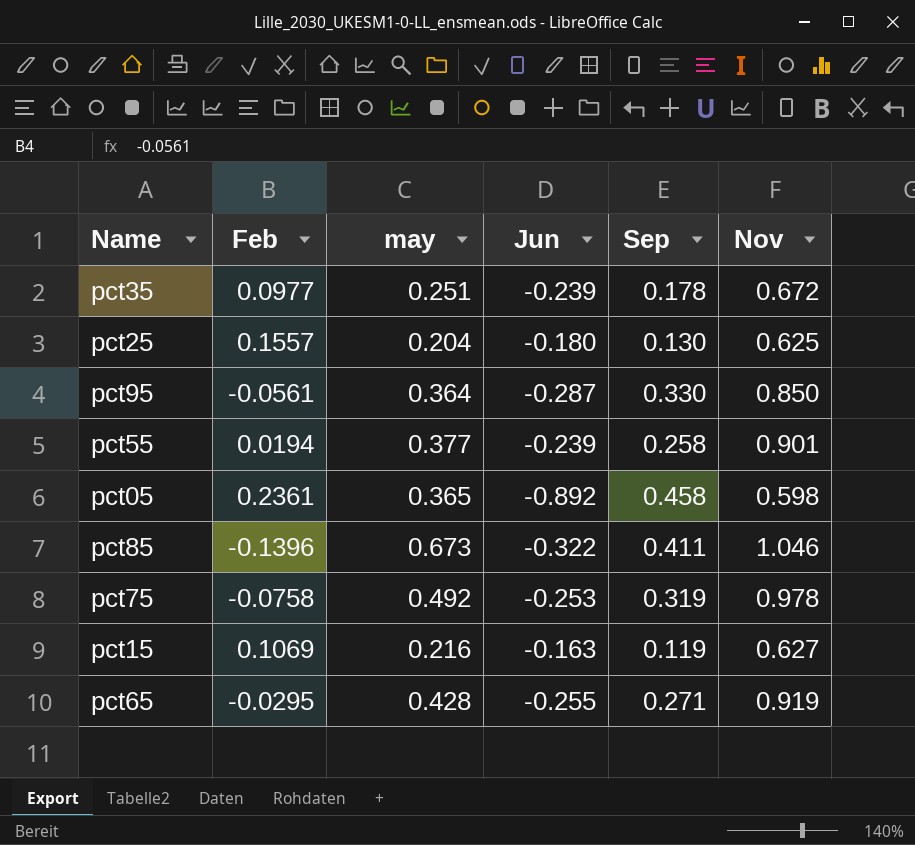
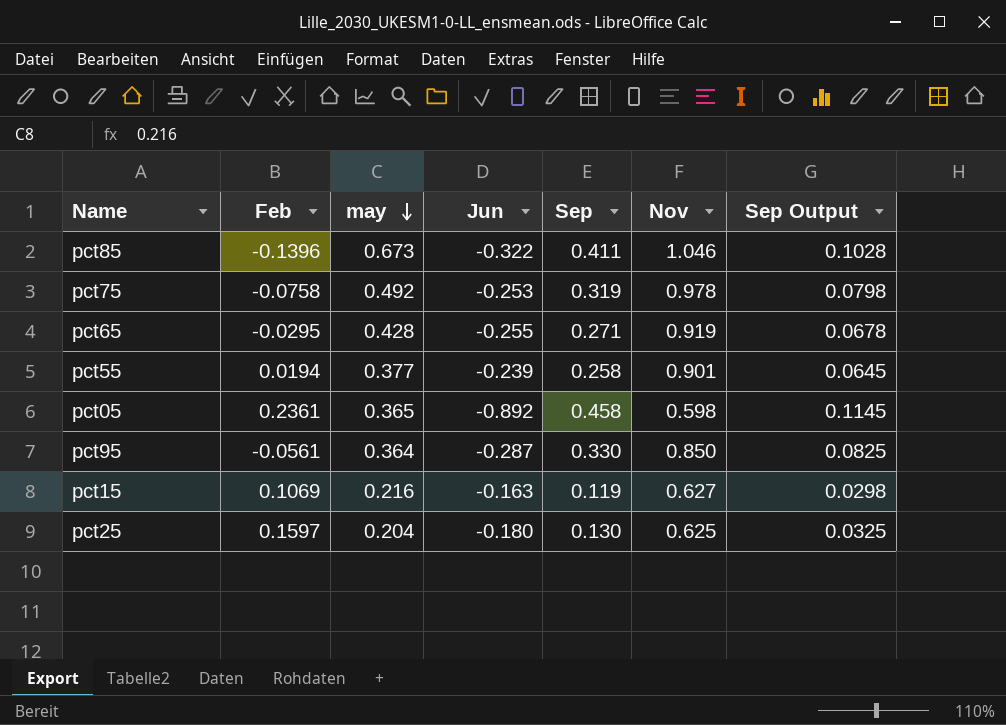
row order: none -> may descending
column Sep Output | formula: none -> [Sep] * 0.25
row pct35: 0.0977 | 0.251 | -0.239 | 0.178 | 0.672 -> none
pct25 | Feb: 0.1557 -> 0.1597

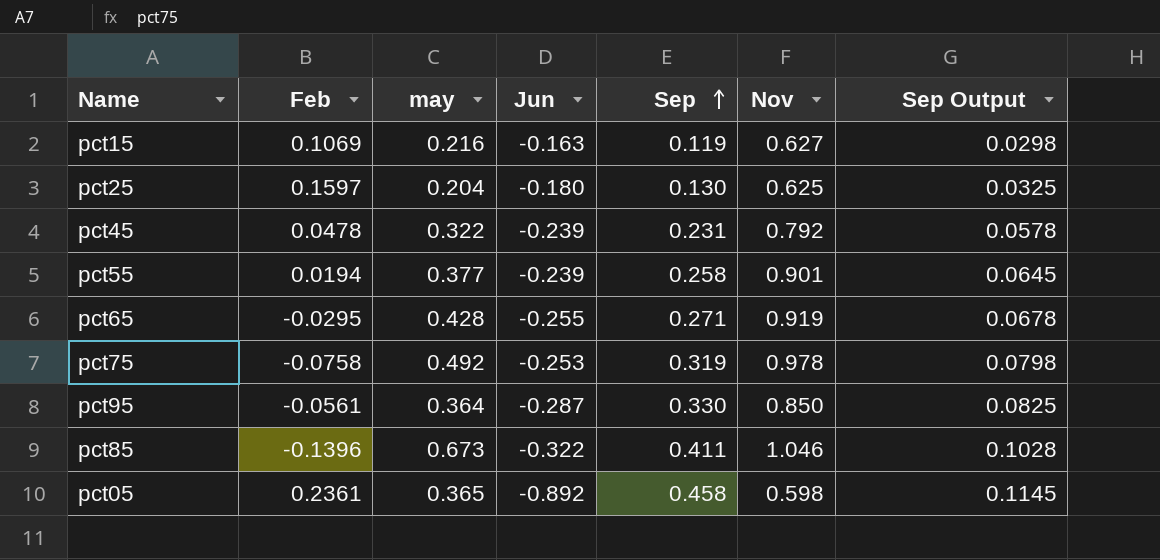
row order: may descending -> Sep ascending
row pct45: none -> 0.0478 | 0.322 | -0.239 | 0.231 | 0.792 | 0.0578

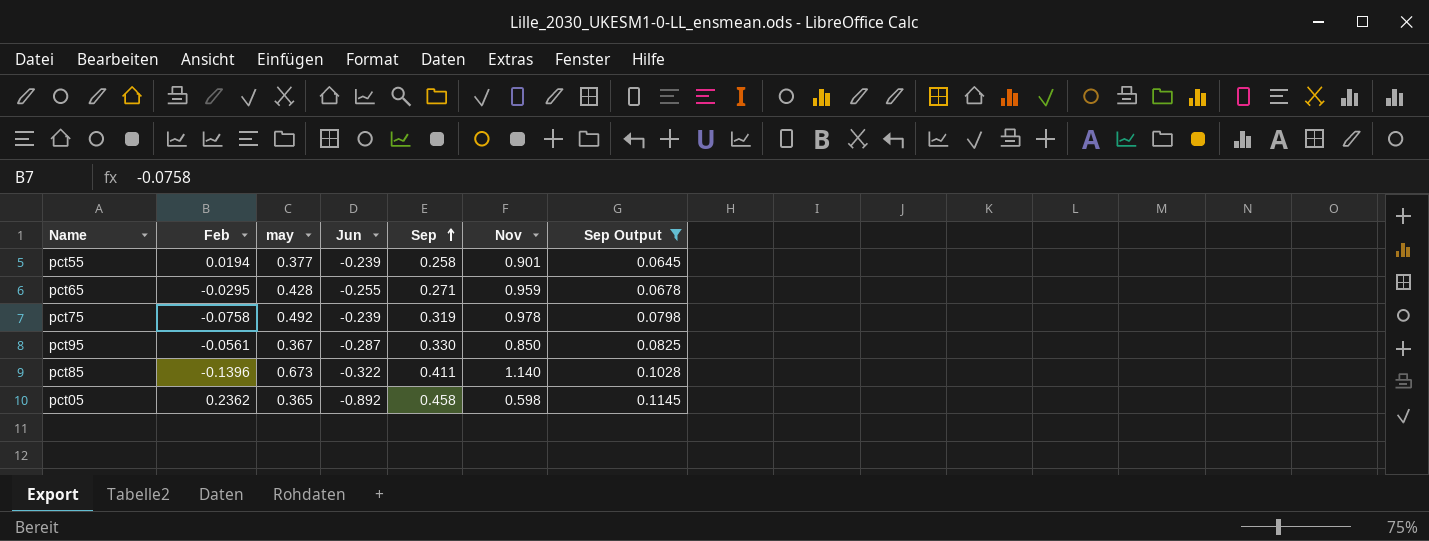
filter: none -> Sep Output >= 0.0645
pct65 | Nov: 0.919 -> 0.959
pct75 | Jun: -0.253 -> -0.239
pct95 | may: 0.364 -> 0.367
pct85 | Nov: 1.046 -> 1.140
pct05 | Feb: 0.2361 -> 0.2362

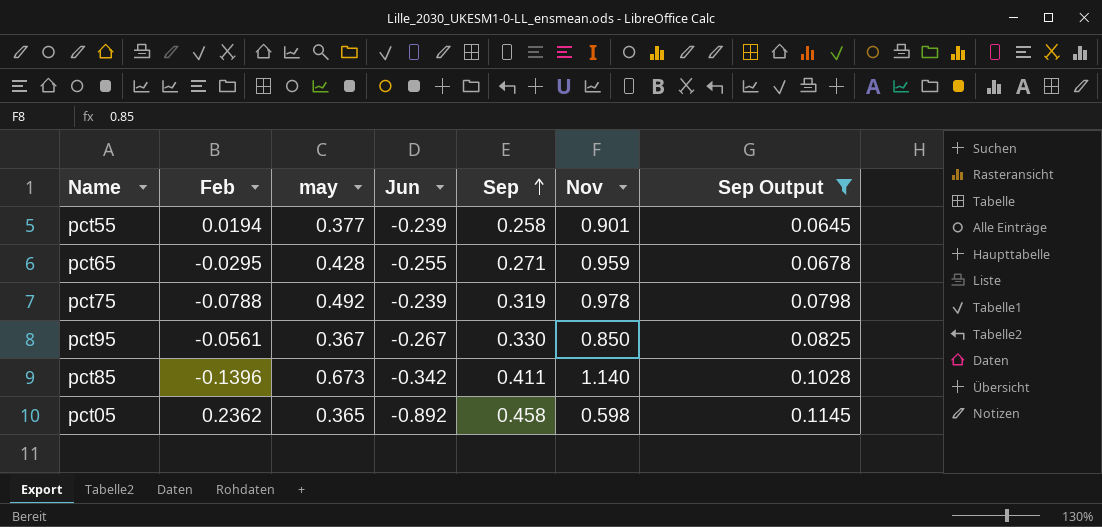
pct75 | Feb: -0.0758 -> -0.0788
pct95 | Jun: -0.287 -> -0.267
pct85 | Jun: -0.322 -> -0.342

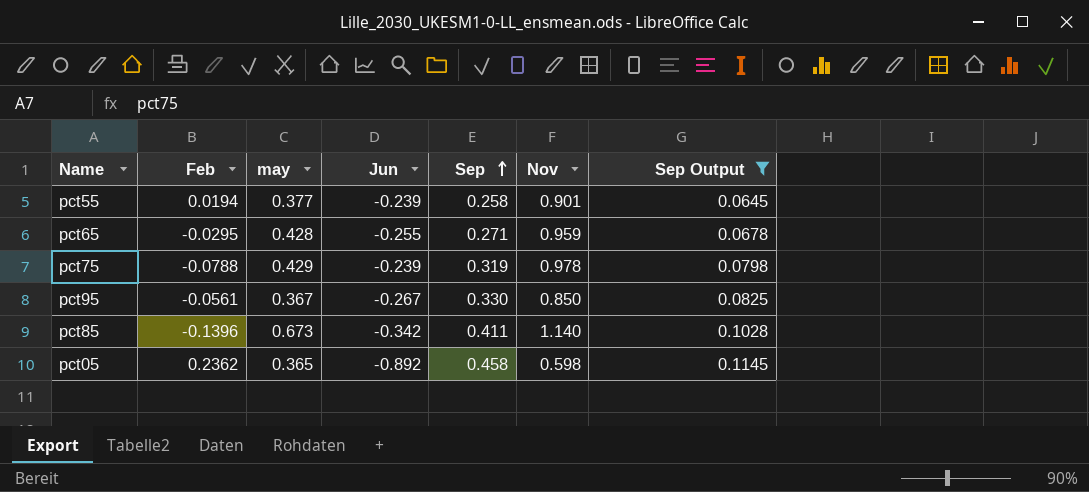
pct75 | may: 0.492 -> 0.429

